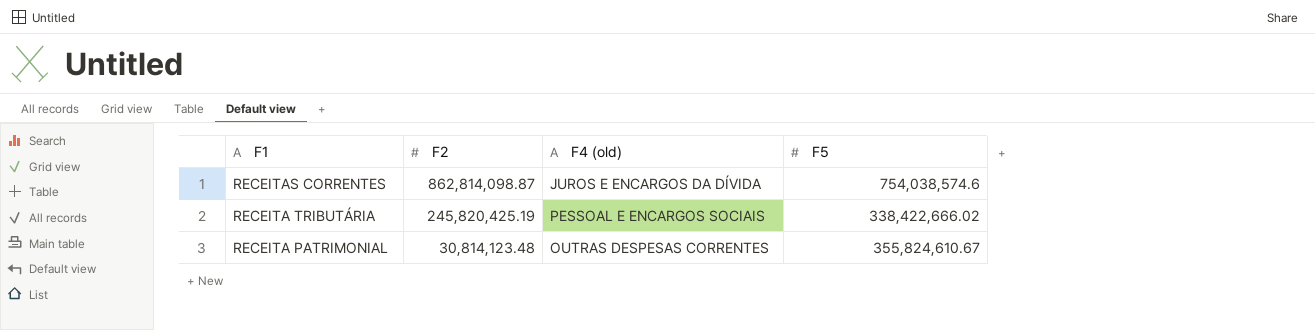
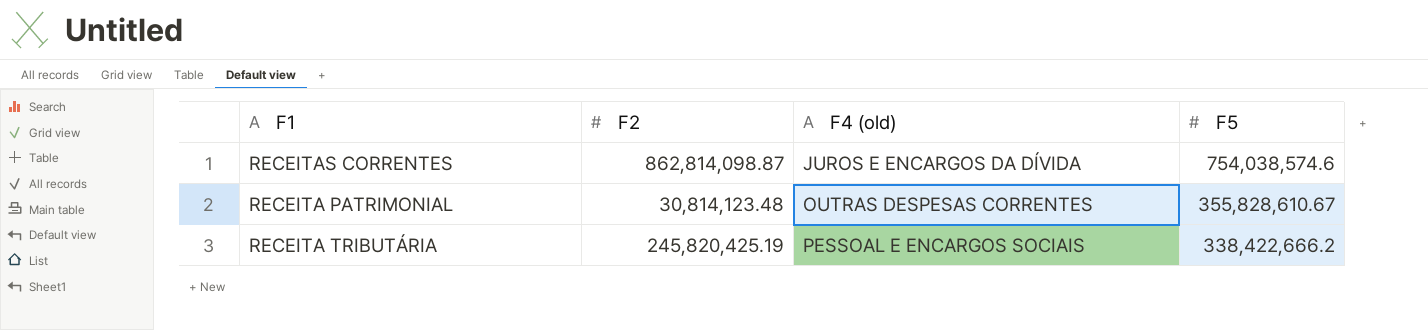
row order: F1 descending -> F4 (old) ascending
RECEITA PATRIMONIAL | F5: 355,824,610.67 -> 355,828,610.67
RECEITA TRIBUTÁRIA | F5: 338,422,666.02 -> 338,422,666.2

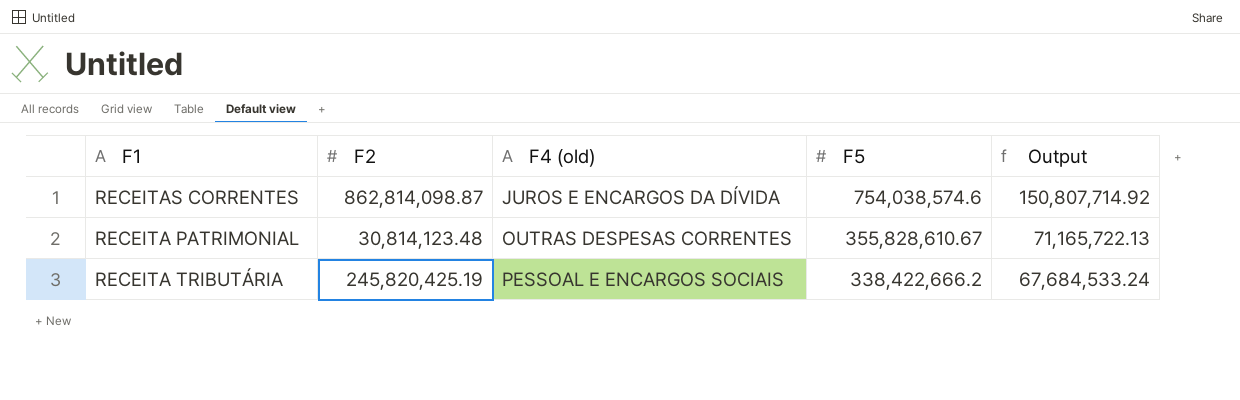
column Output | formula: none -> [F5] * 0.2

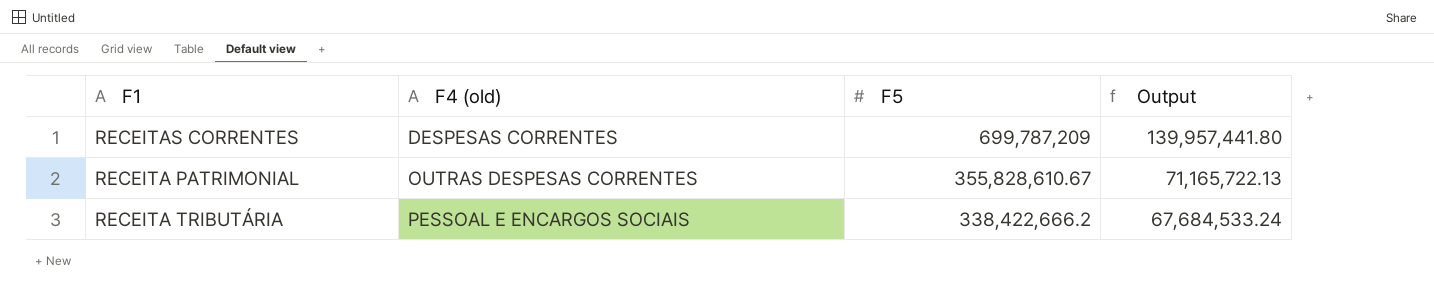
column F2 | position: 2 -> none
RECEITAS CORRENTES | F4 (old): JUROS E ENCARGOS DA DÍVIDA -> DESPESAS CORRENTES
RECEITAS CORRENTES | F5: 754,038,574.6 -> 699,787,209
RECEITAS CORRENTES | Output: 150,807,714.92 -> 139,957,441.80

